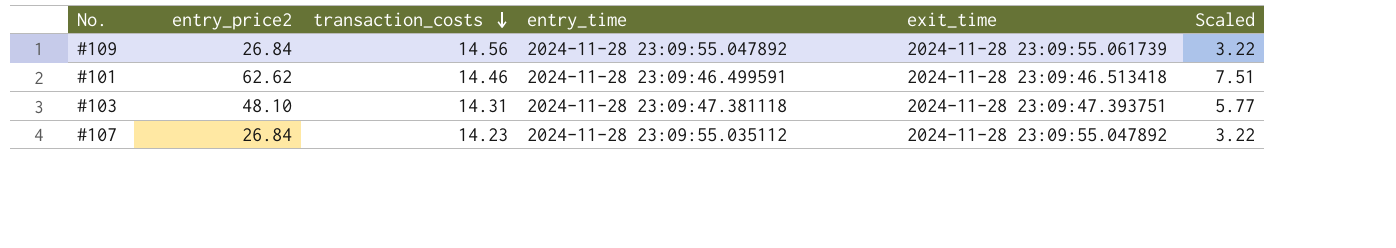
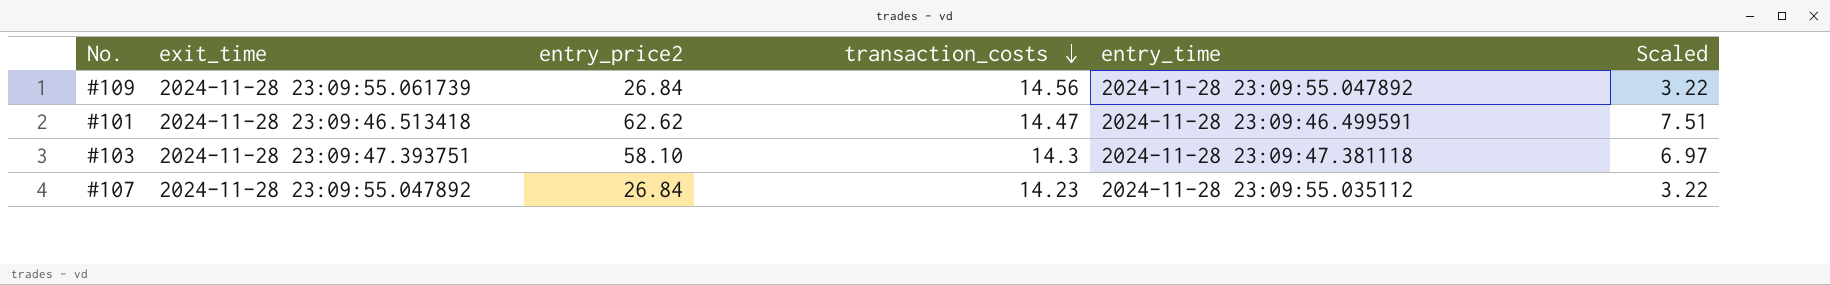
column exit_time | position: 5 -> 2
#101 | transaction_costs: 14.46 -> 14.47
#103 | entry_price2: 48.10 -> 58.10
#103 | transaction_costs: 14.31 -> 14.3
#103 | Scaled: 5.77 -> 6.97

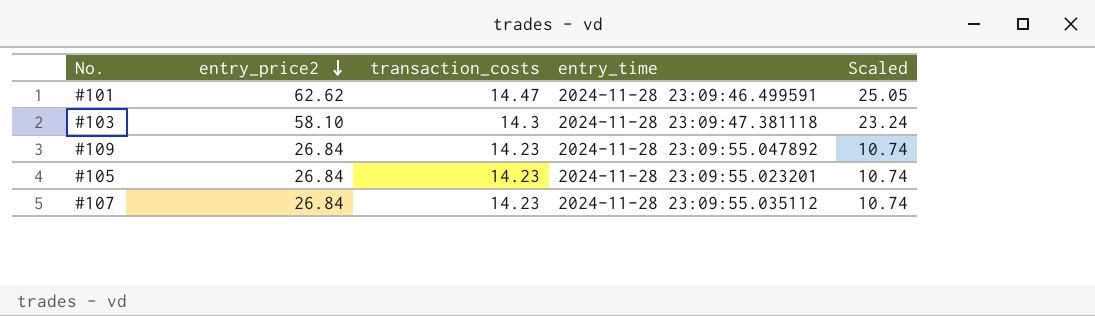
row order: transaction_costs descending -> entry_price2 descending
column exit_time | position: 2 -> none
column Scaled | formula: [entry_price2] * 0.12 -> [entry_price2] * 0.4
#109 | transaction_costs: 14.56 -> 14.23
row #105: none -> 26.84 | 14.23 | 2024-11-28 23:09:55.023201 | 10.74

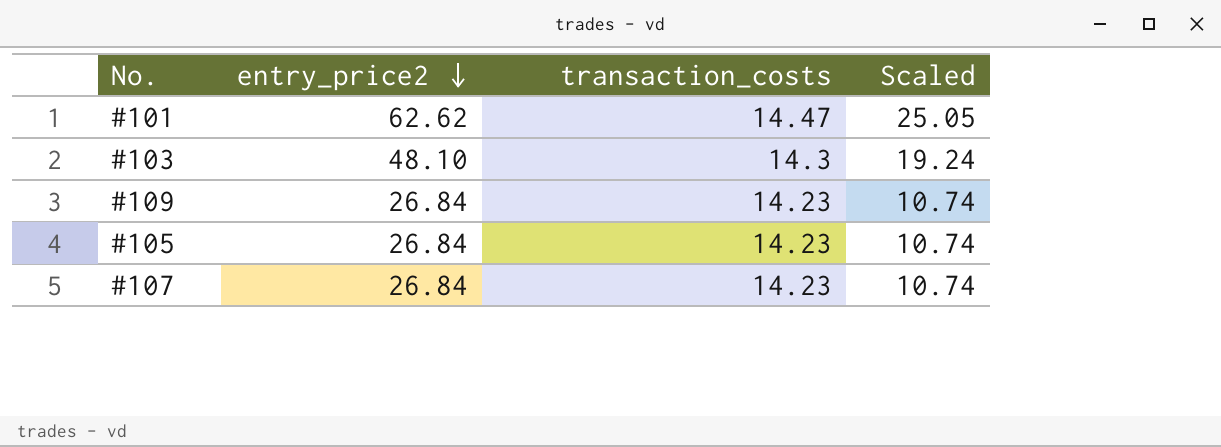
column entry_time | position: 4 -> none
#103 | entry_price2: 58.10 -> 48.10
#103 | Scaled: 23.24 -> 19.24

